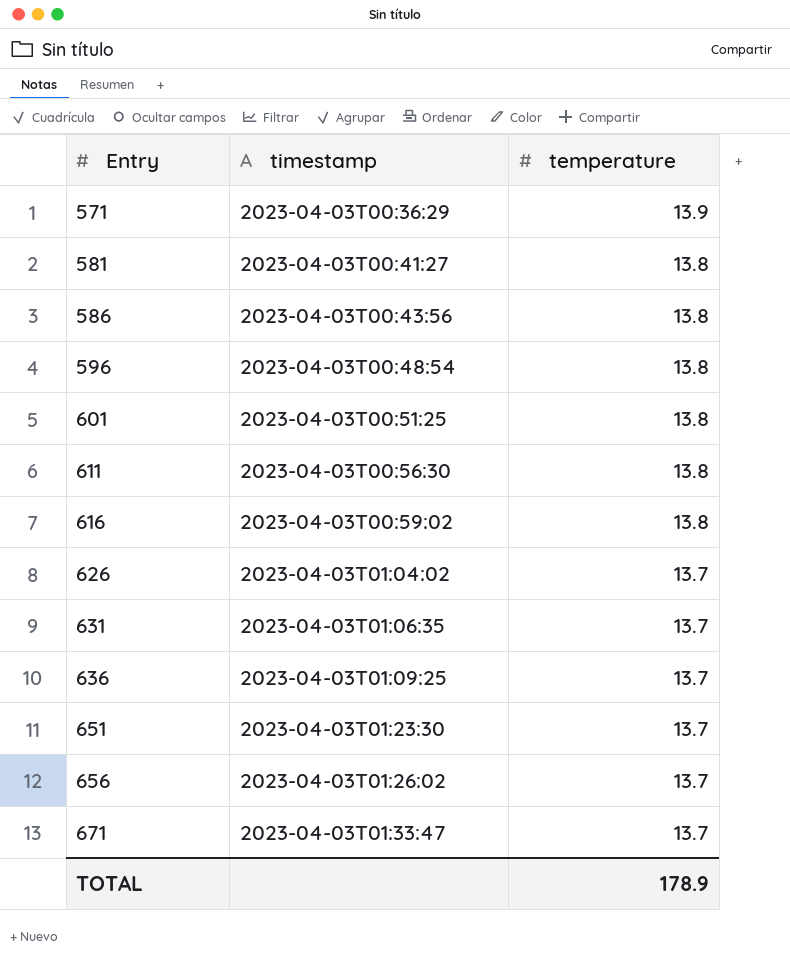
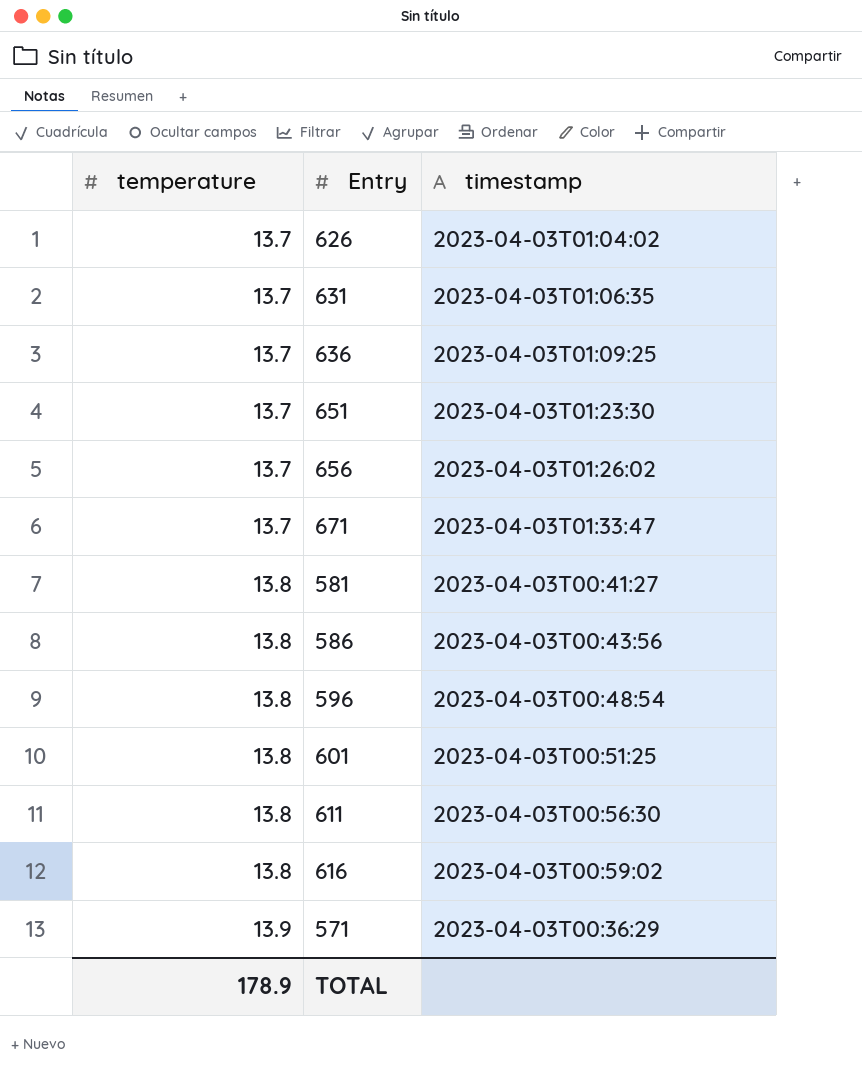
row order: Entry ascending -> temperature ascending
column temperature | position: 3 -> 1

